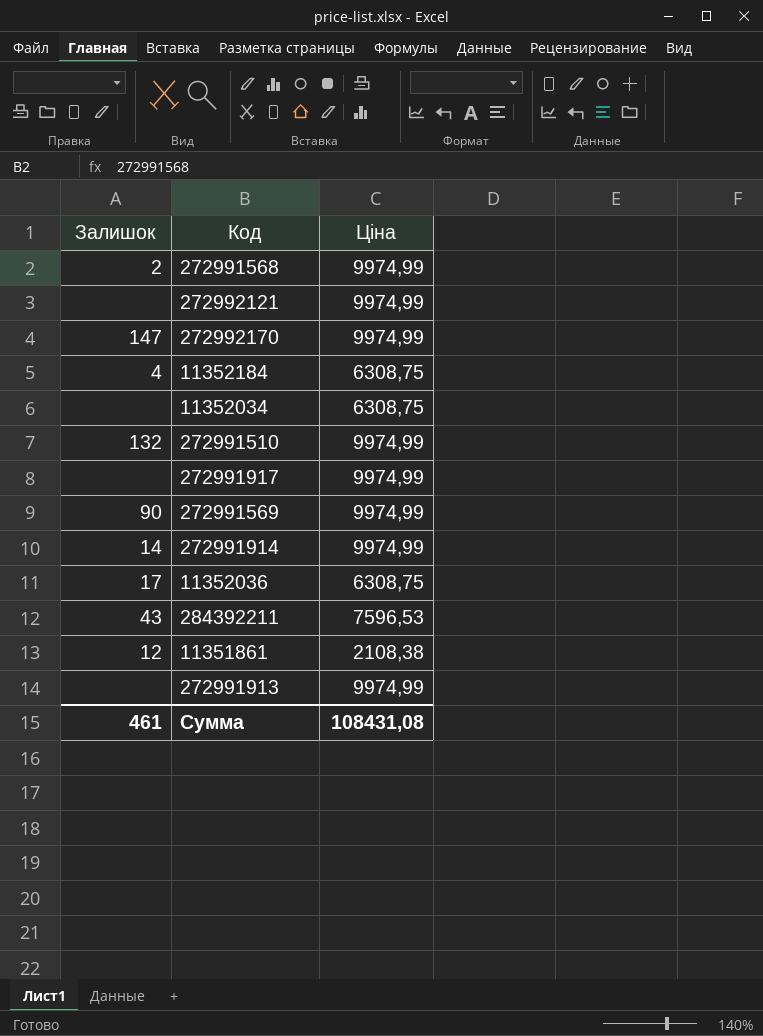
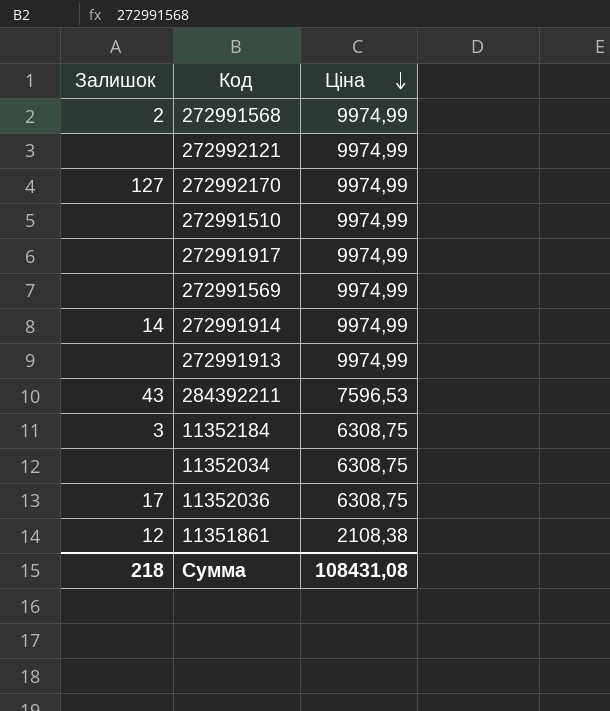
row order: none -> Ціна descending
272992170 | Залишок: 147 -> 127
272991510 | Залишок: 132 -> none
272991569 | Залишок: 90 -> none
11352184 | Залишок: 4 -> 3
Сумма | Залишок: 461 -> 218

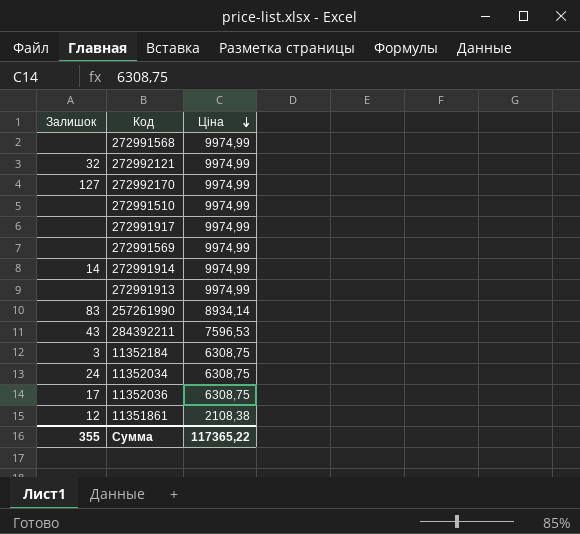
272991568 | Залишок: 2 -> none
272992121 | Залишок: none -> 32
row 257261990: none -> 83 | 8934,14
11352034 | Залишок: none -> 24
Сумма | Залишок: 218 -> 355
Сумма | Ціна: 108431,08 -> 117365,22

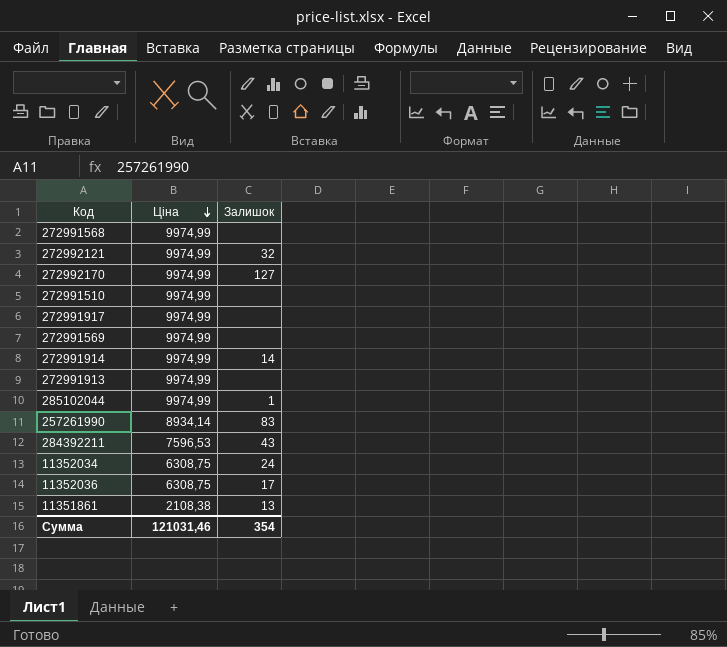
column Залишок | position: 1 -> 3
row 11352184: 3 | 6308,75 -> none
row 285102044: none -> 9974,99 | 1
11351861 | Залишок: 12 -> 13
Сумма | Ціна: 117365,22 -> 121031,46
Сумма | Залишок: 355 -> 354

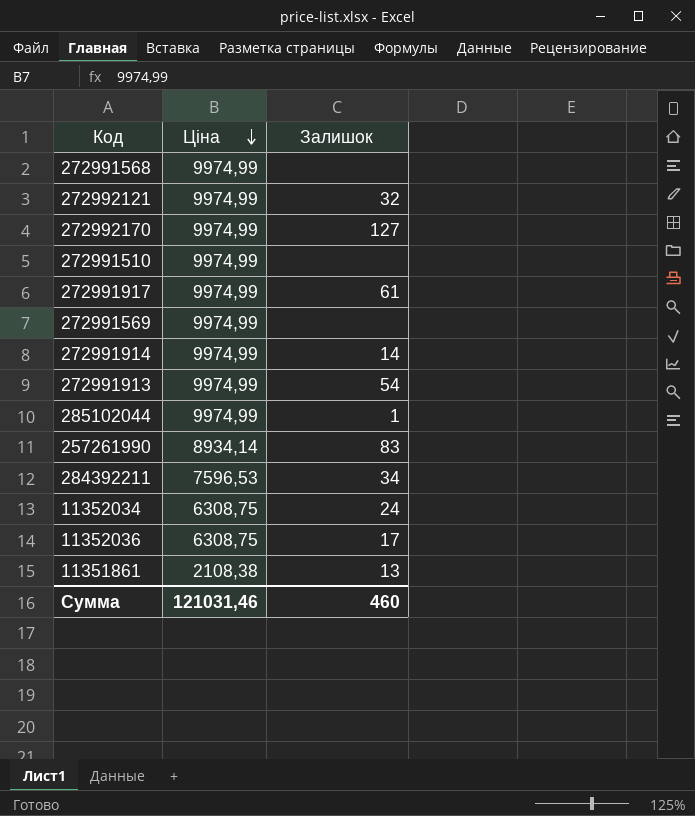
272991917 | Залишок: none -> 61
272991913 | Залишок: none -> 54
284392211 | Залишок: 43 -> 34
Сумма | Залишок: 354 -> 460

